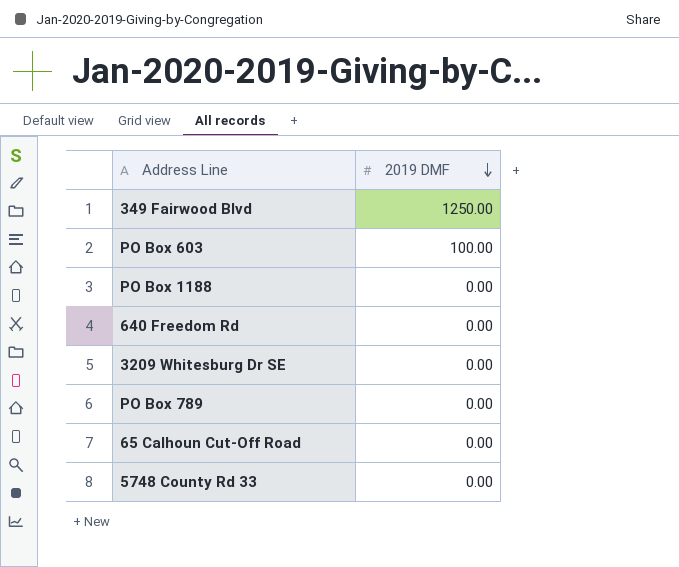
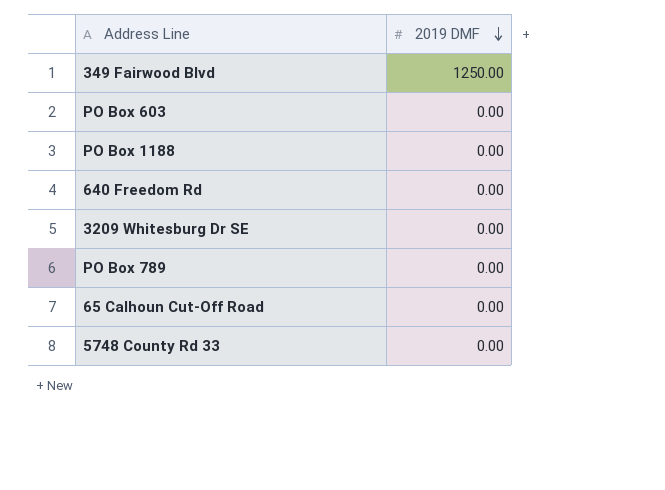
PO Box 603 | 2019 DMF: 100.00 -> 0.00

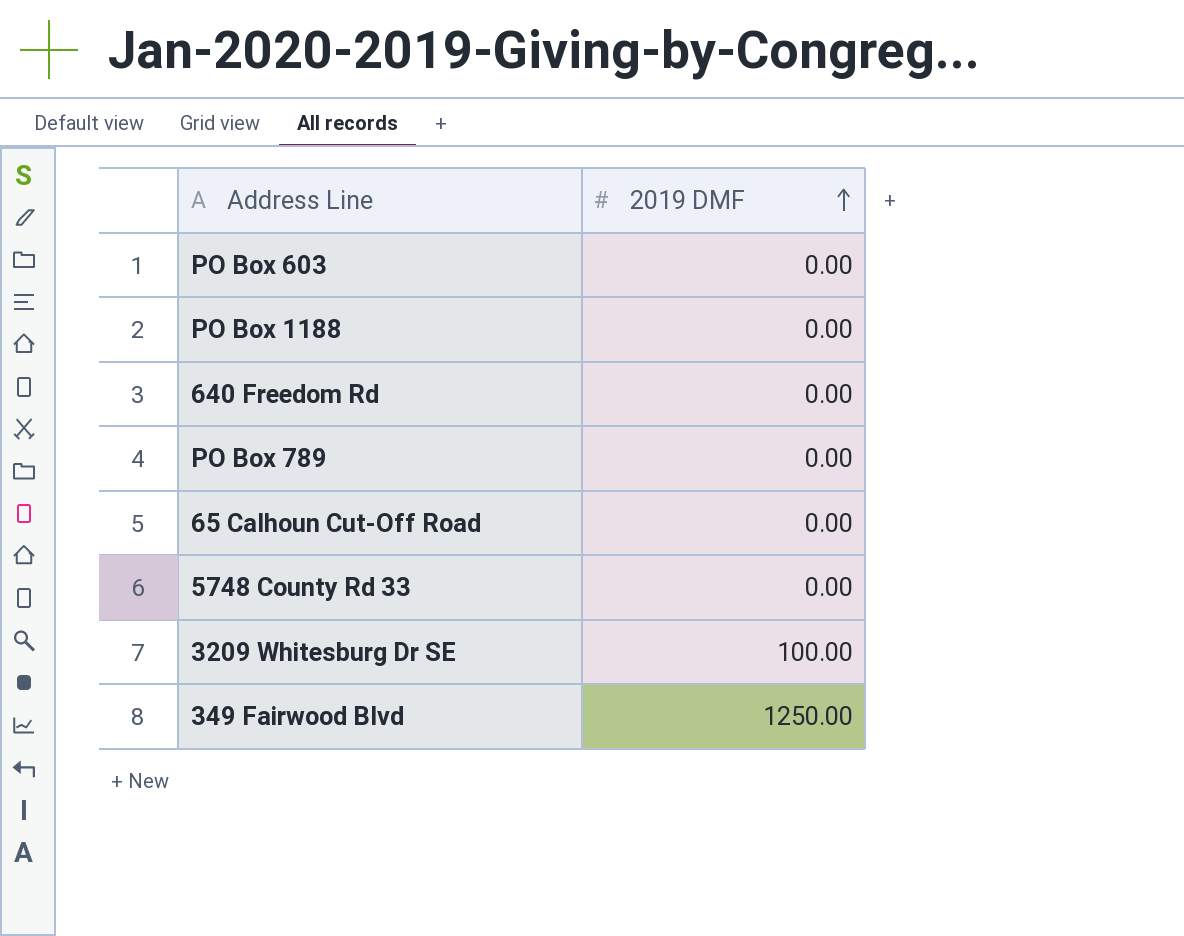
row order: 2019 DMF descending -> 2019 DMF ascending
3209 Whitesburg Dr SE | 2019 DMF: 0.00 -> 100.00

